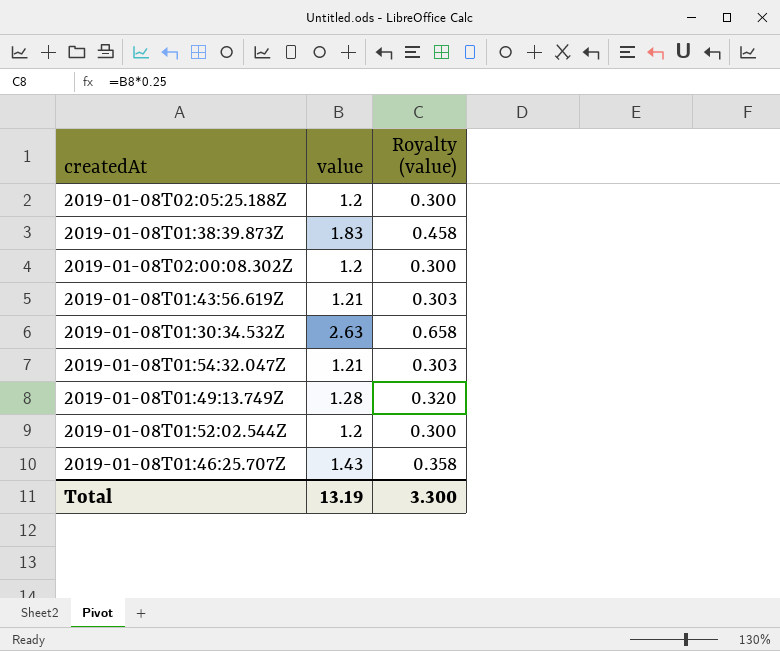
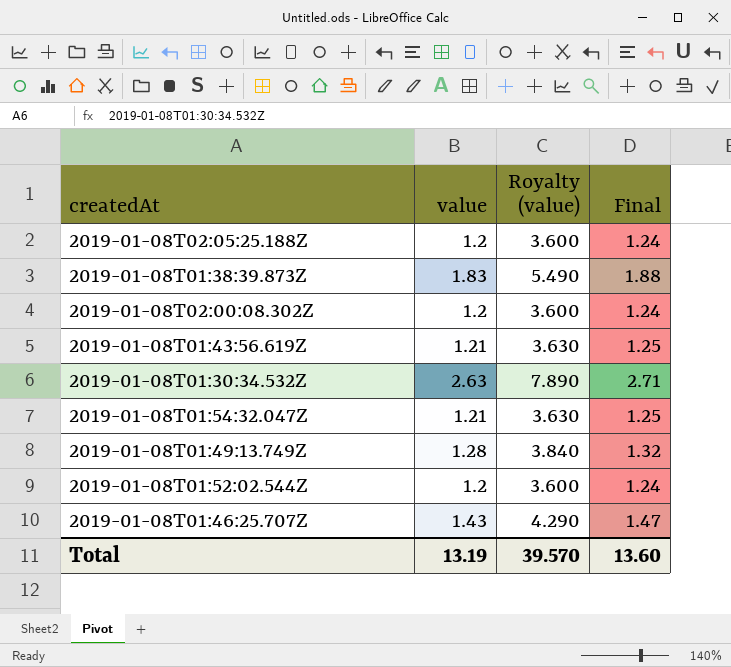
column Royalty (value) | formula: [value] * 0.25 -> [value] * 3
column Final | formula: none -> [value] * 1.03
Total | Royalty (value): 3.300 -> 39.570

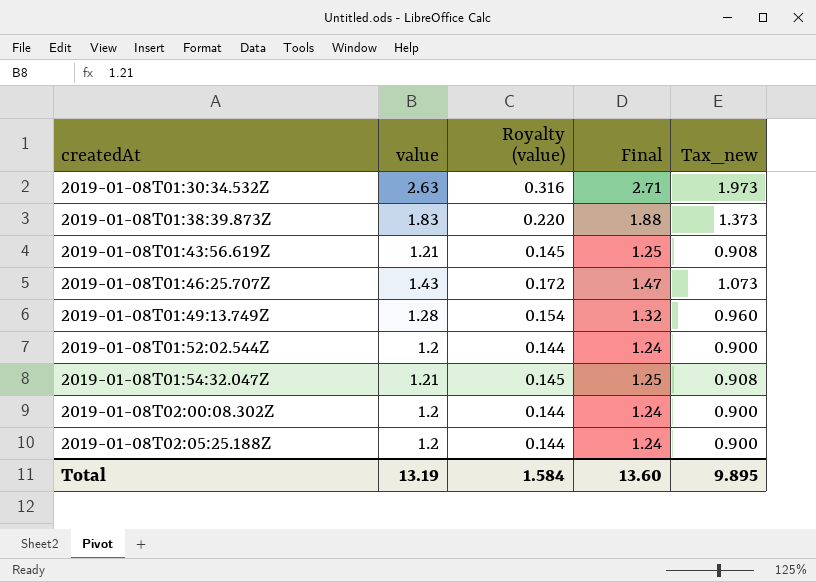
row order: none -> createdAt ascending
column Royalty (value) | formula: [value] * 3 -> [value] * 0.12
column Tax_new | formula: none -> [value] * 0.75
Total | Royalty (value): 39.570 -> 1.584

